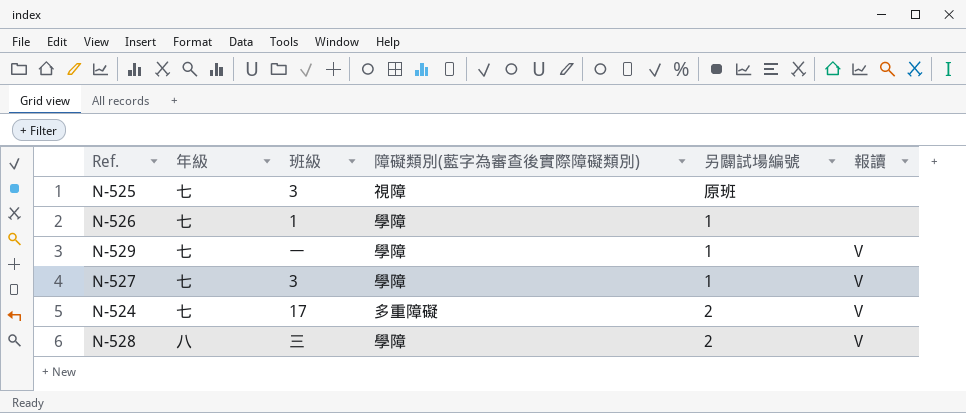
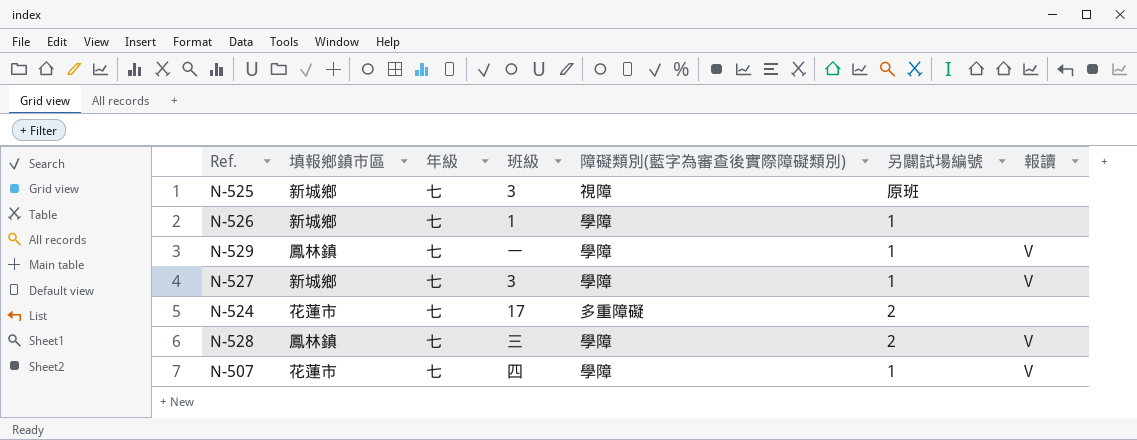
column 填報鄉鎮市區 | position: none -> 2
N-524 | 報讀: V -> none
N-528 | 年級: 八 -> 七
row N-507: none -> 花蓮市 | 七 | 四 | 學障 | 1 | V

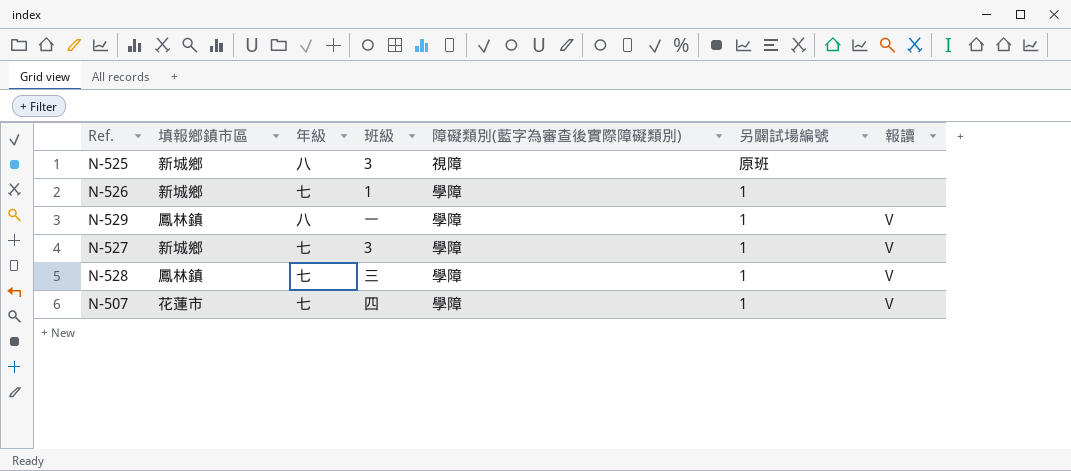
row N-524: 花蓮市 | 七 | 17 | 多重障礙 | 2 | none -> none
N-525 | 年級: 七 -> 八
N-529 | 年級: 七 -> 八
N-528 | 另闢試場編號: 2 -> 1

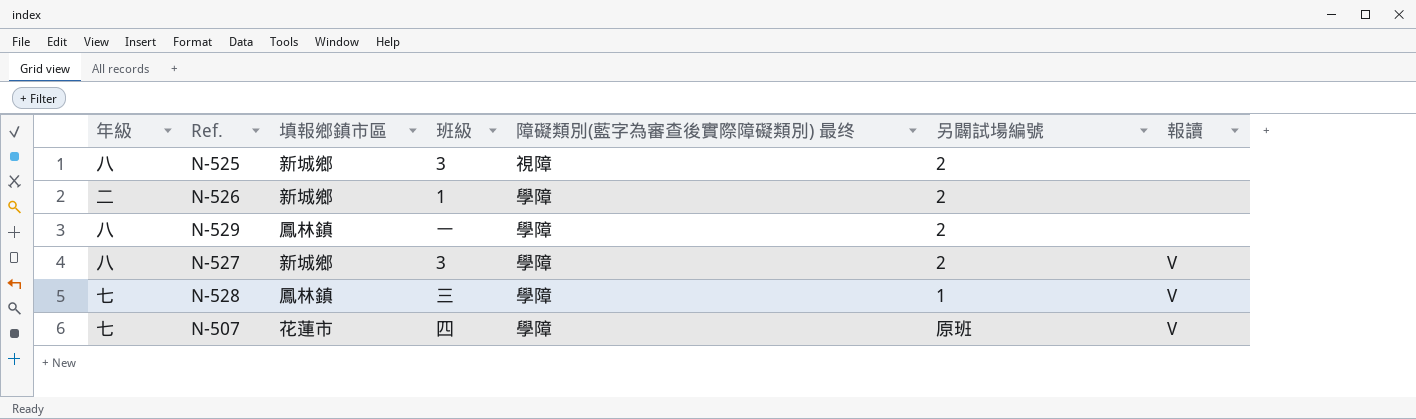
column 年級 | position: 3 -> 1
column name: 障礙類別(藍字為審查後實際障礙類別) -> 障礙類別(藍字為審查後實際障礙類別) 最终
N-525 | 另闢試場編號: 原班 -> 2
N-526 | 年級: 七 -> 二
N-526 | 另闢試場編號: 1 -> 2
N-529 | 另闢試場編號: 1 -> 2
N-529 | 報讀: V -> none
N-527 | 年級: 七 -> 八
N-527 | 另闢試場編號: 1 -> 2
N-507 | 另闢試場編號: 1 -> 原班

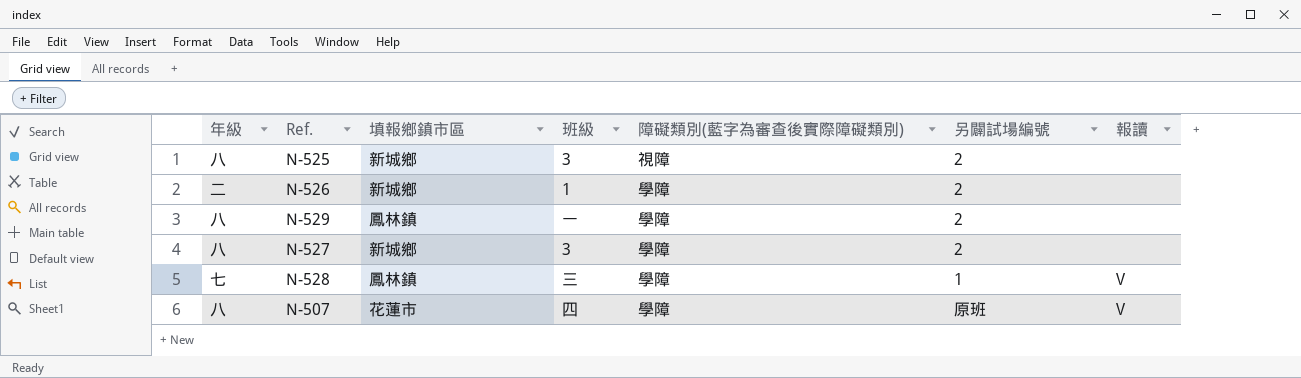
column name: 障礙類別(藍字為審查後實際障礙類別) 最终 -> 障礙類別(藍字為審查後實際障礙類別)
N-527 | 報讀: V -> none
N-507 | 年級: 七 -> 八

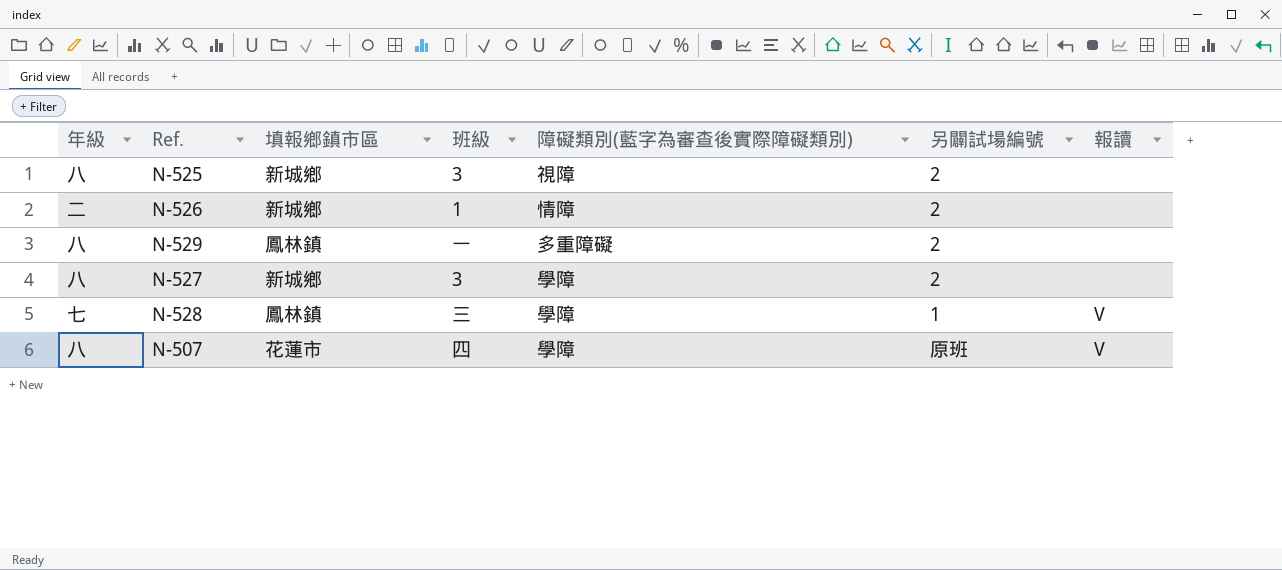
N-526 | 障礙類別(藍字為審查後實際障礙類別): 學障 -> 情障
N-529 | 障礙類別(藍字為審查後實際障礙類別): 學障 -> 多重障礙

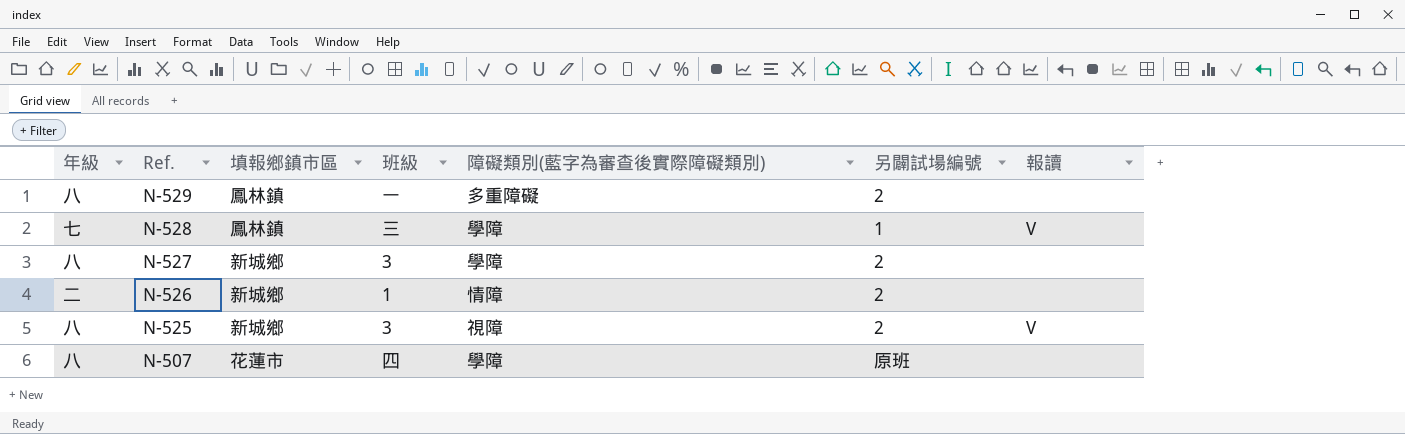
row order: none -> Ref. descending
N-525 | 報讀: none -> V
N-507 | 報讀: V -> none

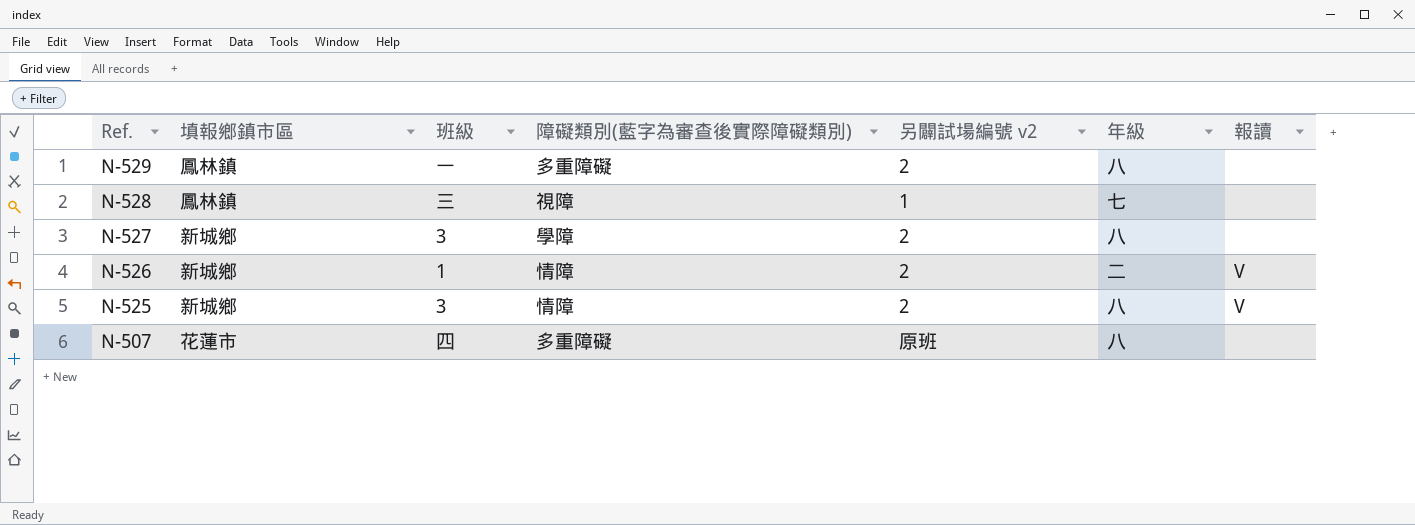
column name: 另闢試場編號 -> 另闢試場編號 v2
column 年級 | position: 1 -> 6
N-528 | 障礙類別(藍字為審查後實際障礙類別): 學障 -> 視障
N-528 | 報讀: V -> none
N-526 | 報讀: none -> V
N-525 | 障礙類別(藍字為審查後實際障礙類別): 視障 -> 情障
N-507 | 障礙類別(藍字為審查後實際障礙類別): 學障 -> 多重障礙

